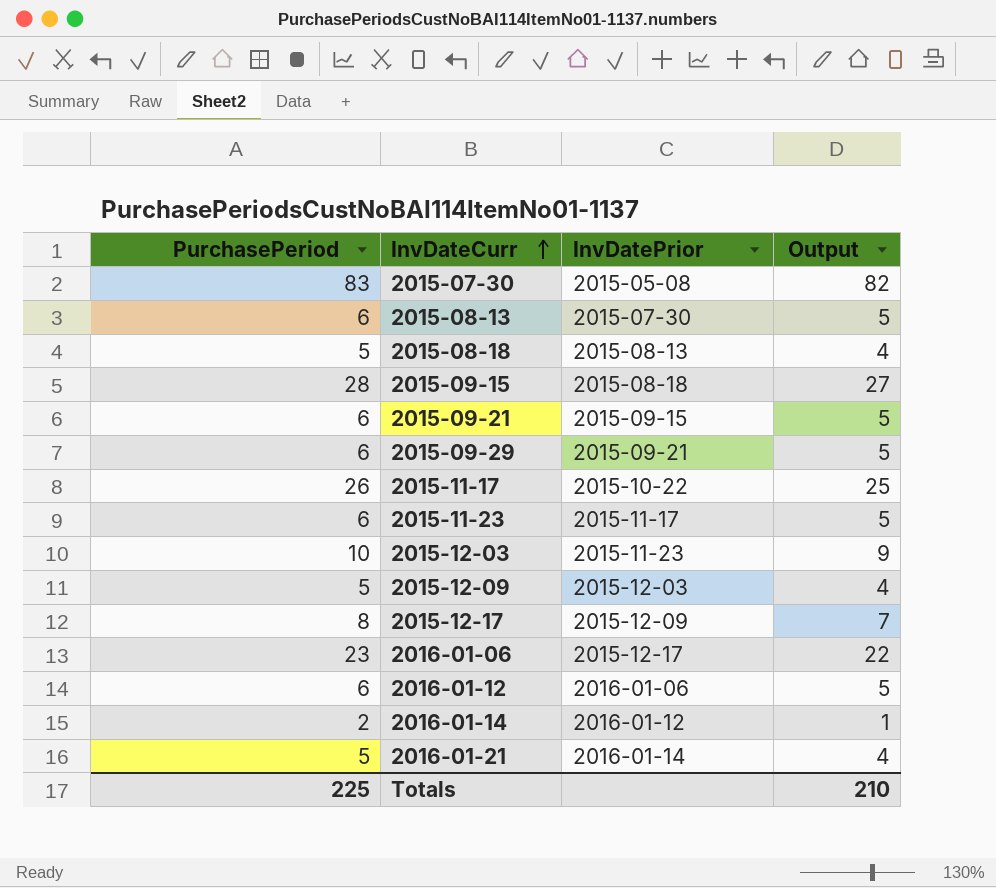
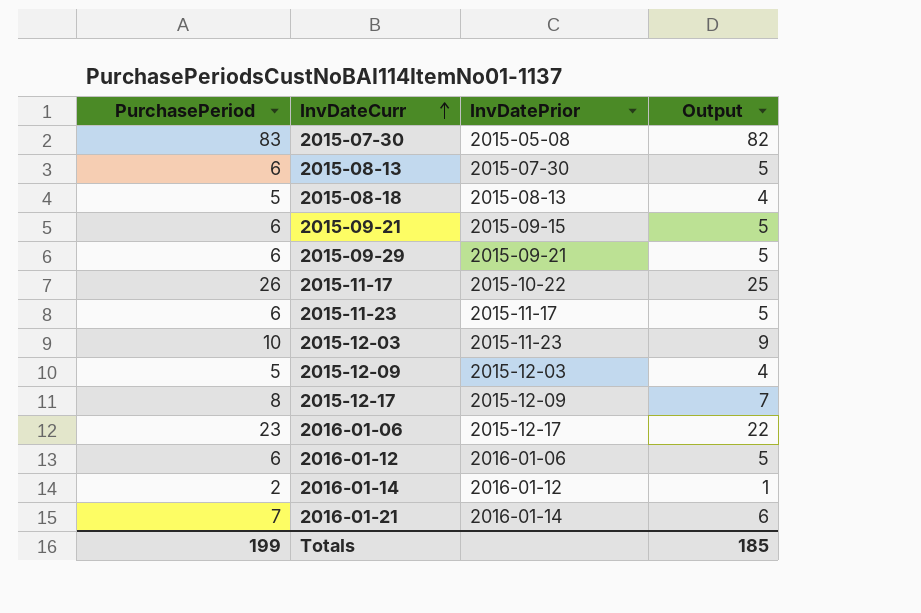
row 2015-09-15: 28 | 2015-08-18 | 27 -> none
2016-01-21 | PurchasePeriod: 5 -> 7
2016-01-21 | Output: 4 -> 6
Totals | PurchasePeriod: 225 -> 199
Totals | Output: 210 -> 185

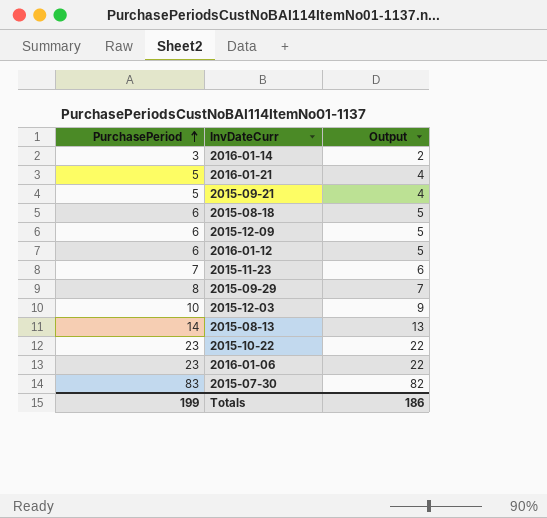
row order: InvDateCurr ascending -> PurchasePeriod ascending
column InvDatePrior | position: 3 -> none
row 2015-11-17: 26 | 2015-10-22 | 25 -> none
row 2015-12-17: 8 | 2015-12-09 | 7 -> none
2016-01-14 | PurchasePeriod: 2 -> 3
2016-01-14 | Output: 1 -> 2
2016-01-21 | PurchasePeriod: 7 -> 5
2016-01-21 | Output: 6 -> 4
2015-09-21 | PurchasePeriod: 6 -> 5
2015-09-21 | Output: 5 -> 4
2015-08-18 | PurchasePeriod: 5 -> 6
2015-08-18 | Output: 4 -> 5
2015-12-09 | PurchasePeriod: 5 -> 6
2015-12-09 | Output: 4 -> 5
2015-11-23 | PurchasePeriod: 6 -> 7
2015-11-23 | Output: 5 -> 6
2015-09-29 | PurchasePeriod: 6 -> 8
2015-09-29 | Output: 5 -> 7
2015-08-13 | PurchasePeriod: 6 -> 14
2015-08-13 | Output: 5 -> 13
row 2015-10-22: none -> 23 | 22
Totals | Output: 185 -> 186

